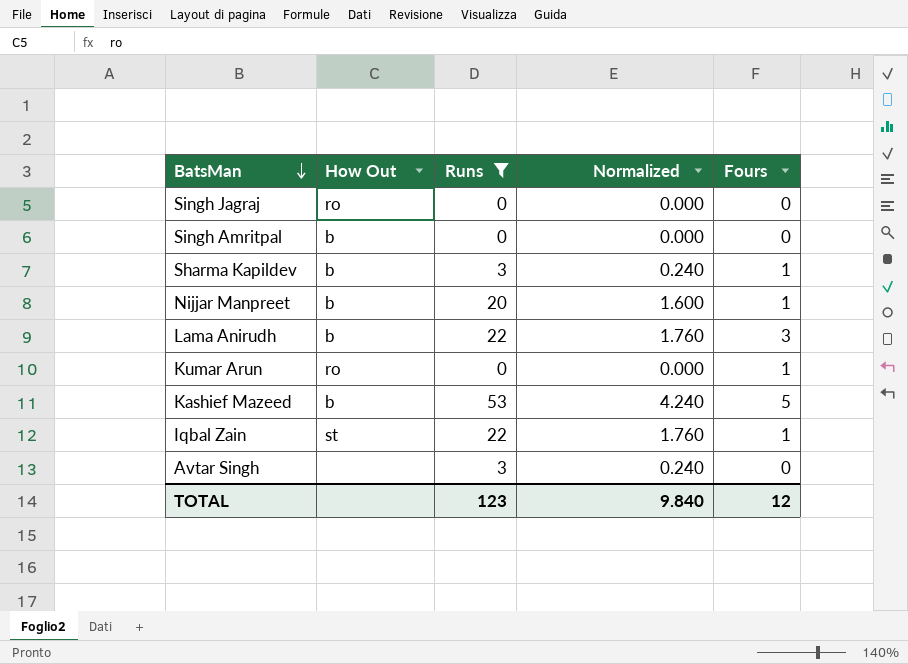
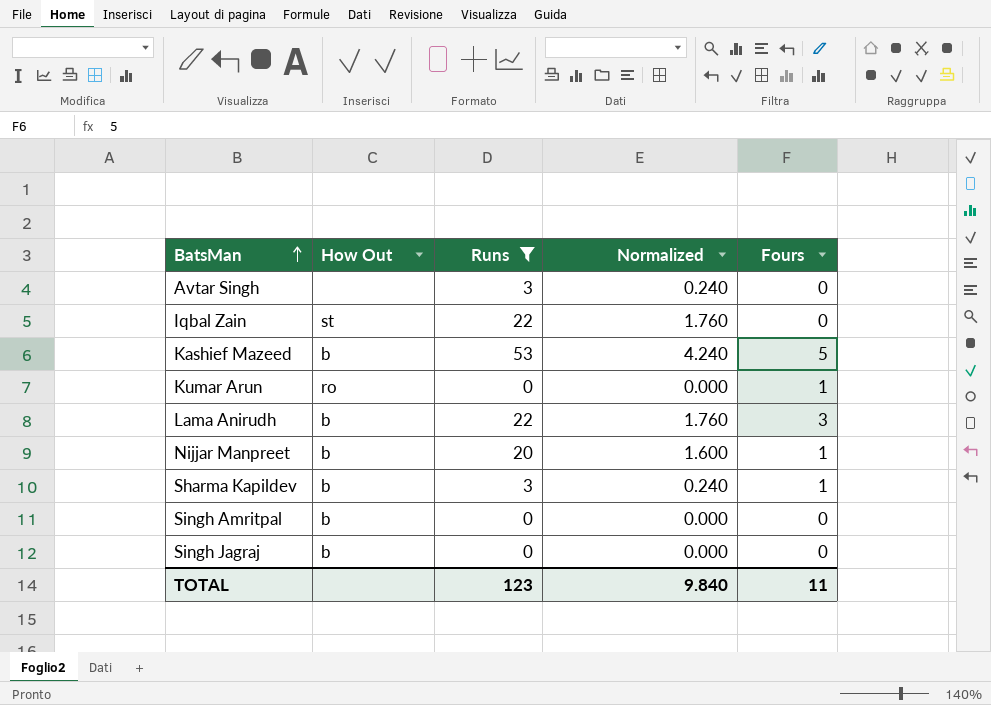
row order: BatsMan descending -> BatsMan ascending
Iqbal Zain | Fours: 1 -> 0
Singh Jagraj | How Out: ro -> b
TOTAL | Fours: 12 -> 11

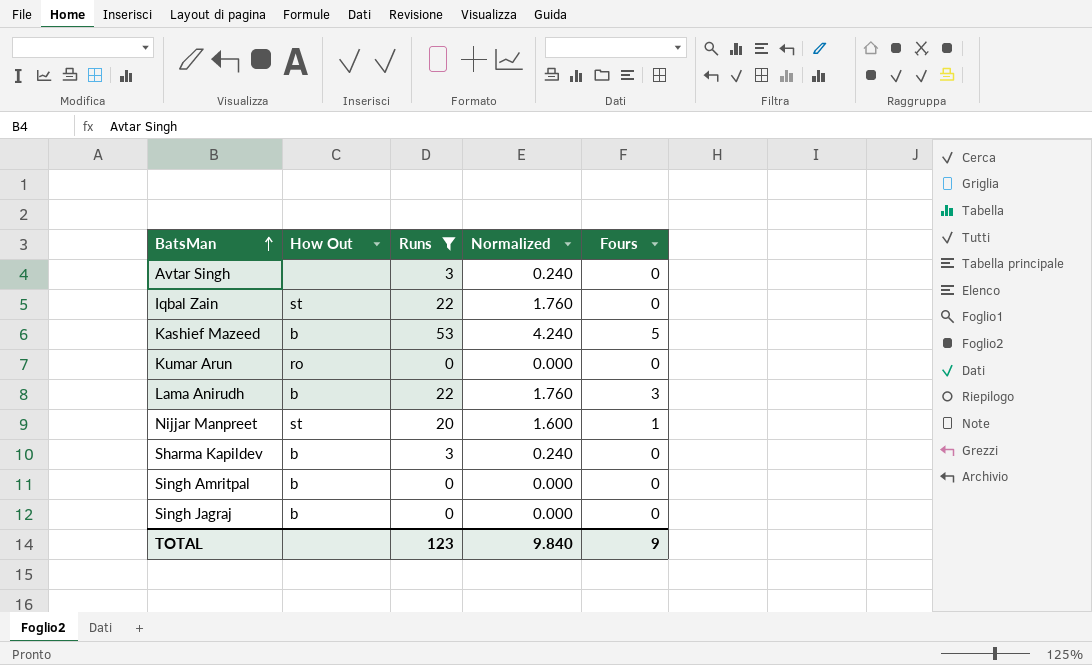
Kumar Arun | Fours: 1 -> 0
Nijjar Manpreet | How Out: b -> st
Sharma Kapildev | Fours: 1 -> 0
TOTAL | Fours: 11 -> 9

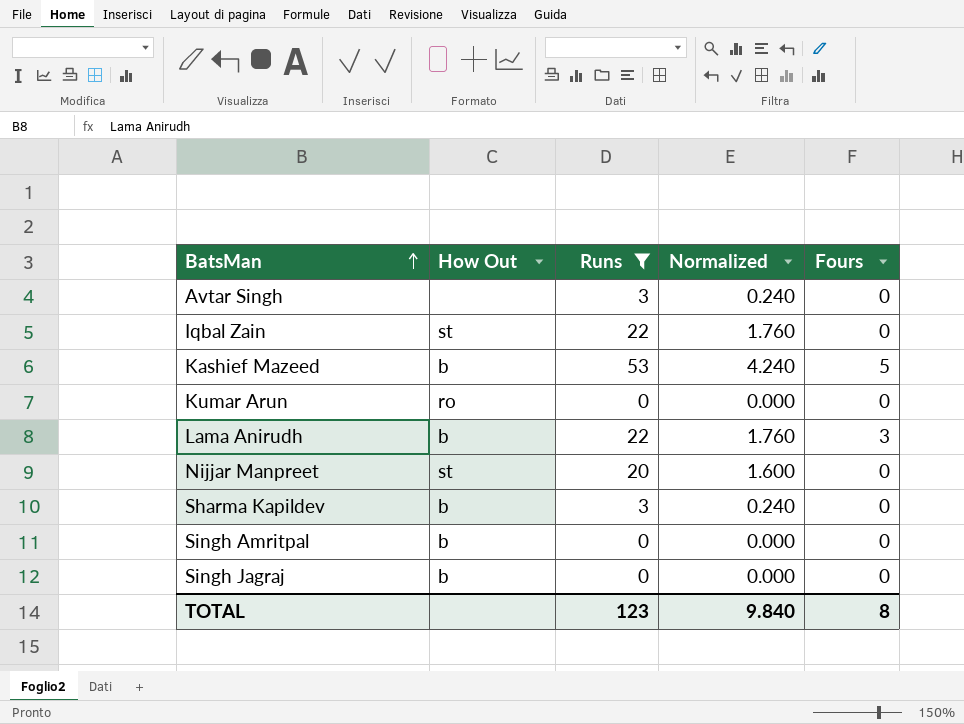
Nijjar Manpreet | Fours: 1 -> 0
TOTAL | Fours: 9 -> 8

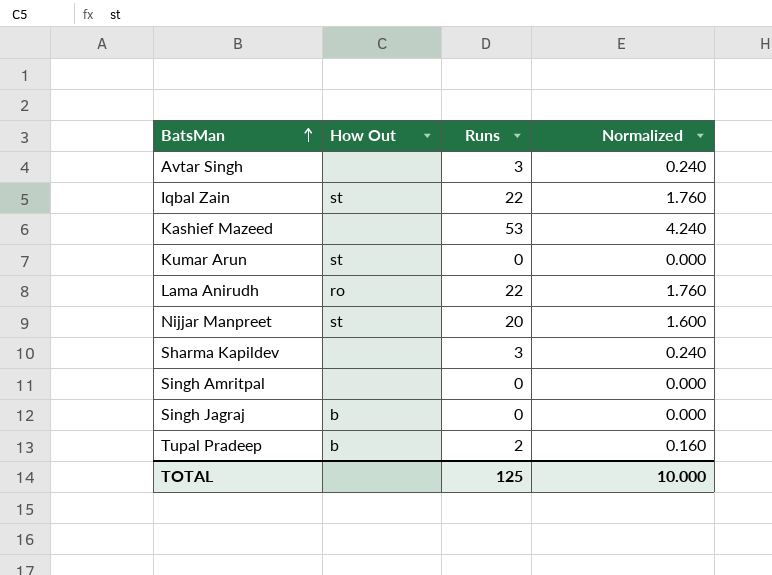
filter: Runs != 2 -> none
column Fours | position: 5 -> none
Kashief Mazeed | How Out: b -> none
Kumar Arun | How Out: ro -> st
Lama Anirudh | How Out: b -> ro
Sharma Kapildev | How Out: b -> none
Singh Amritpal | How Out: b -> none
TOTAL | Runs: 123 -> 125
TOTAL | Normalized: 9.840 -> 10.000

